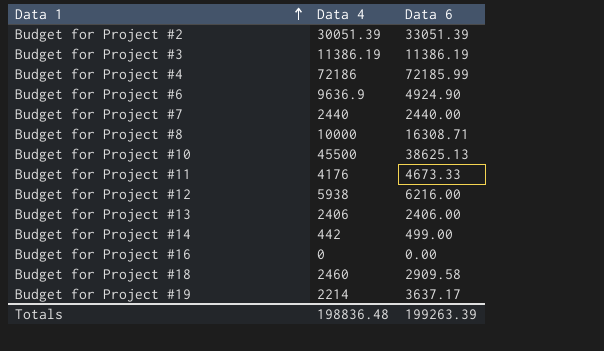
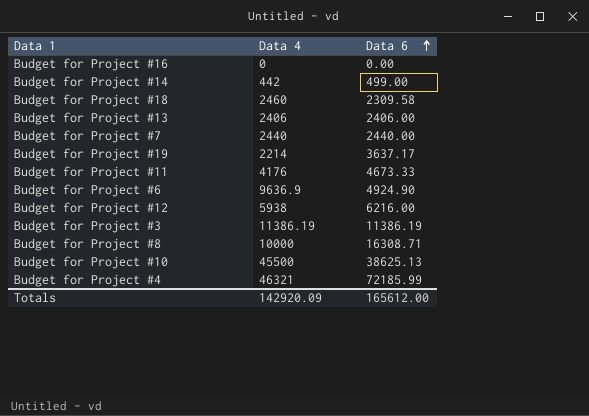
row order: Data 1 ascending -> Data 6 ascending
row Budget for Project #2: 30051.39 | 33051.39 -> none
Budget for Project #18 | Data 6: 2909.58 -> 2309.58
Budget for Project #4 | Data 4: 72186 -> 46321
Totals | Data 4: 198836.48 -> 142920.09
Totals | Data 6: 199263.39 -> 165612.00

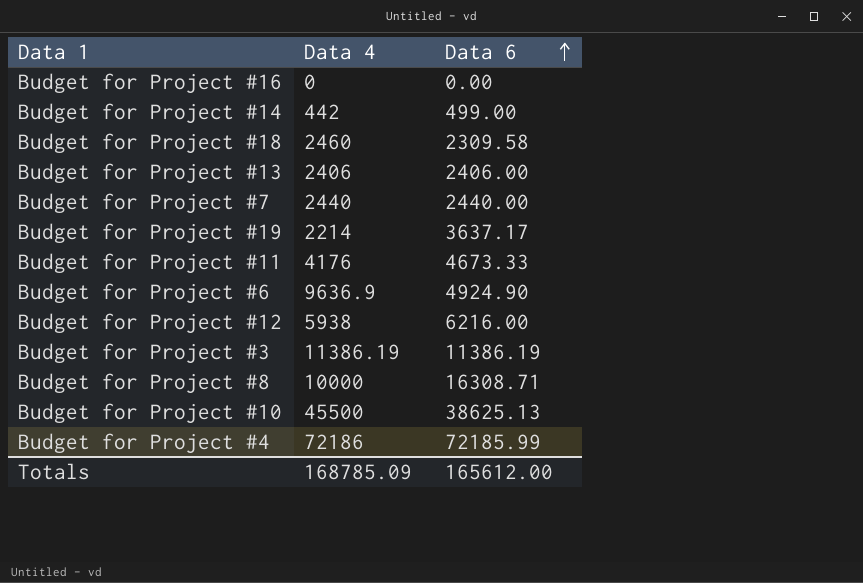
Budget for Project #4 | Data 4: 46321 -> 72186
Totals | Data 4: 142920.09 -> 168785.09

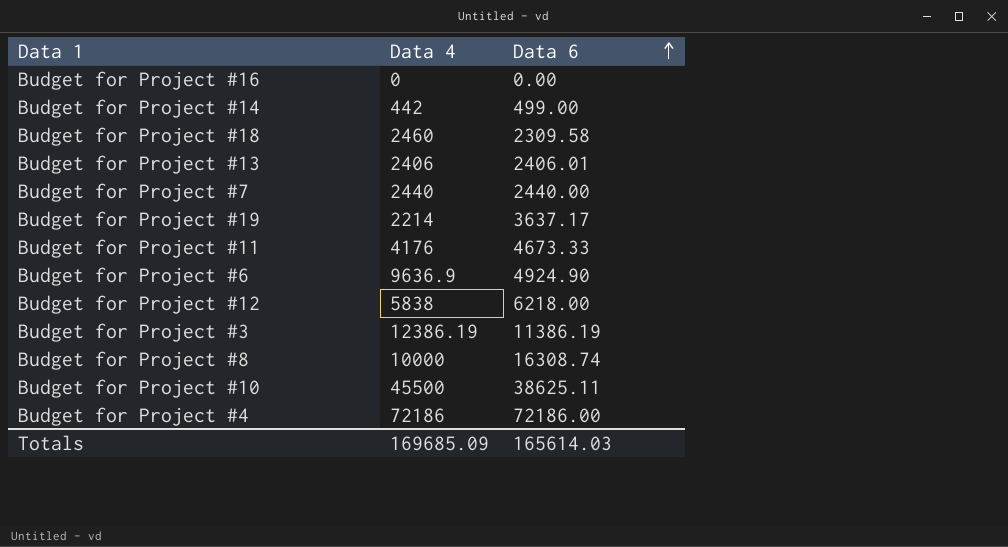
Budget for Project #13 | Data 6: 2406.00 -> 2406.01
Budget for Project #12 | Data 4: 5938 -> 5838
Budget for Project #12 | Data 6: 6216.00 -> 6218.00
Budget for Project #3 | Data 4: 11386.19 -> 12386.19
Budget for Project #8 | Data 6: 16308.71 -> 16308.74
Budget for Project #10 | Data 6: 38625.13 -> 38625.11
Budget for Project #4 | Data 6: 72185.99 -> 72186.00
Totals | Data 4: 168785.09 -> 169685.09
Totals | Data 6: 165612.00 -> 165614.03

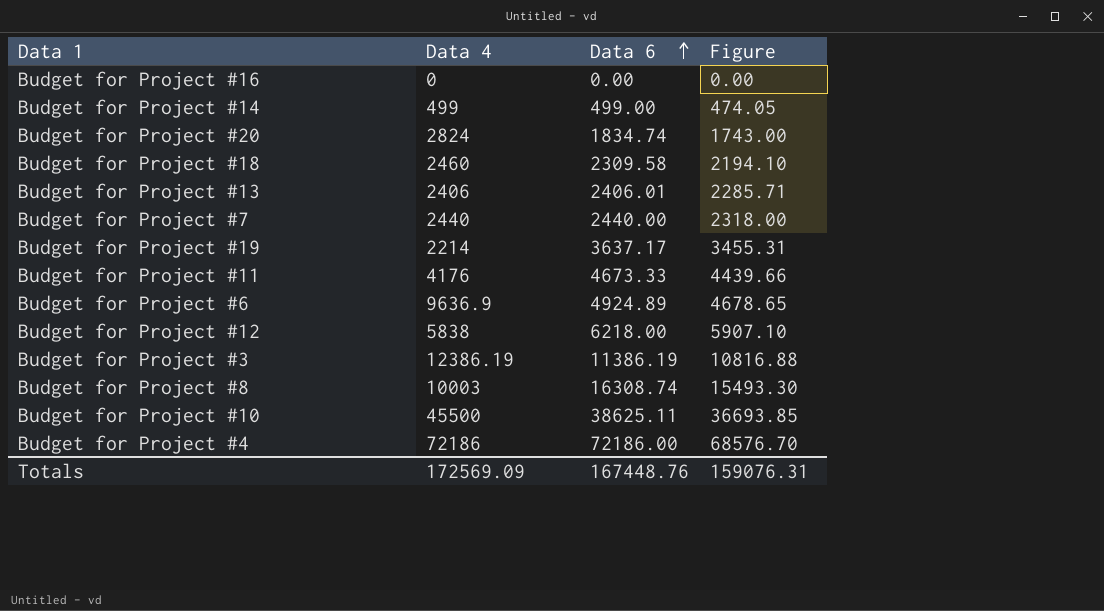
column Figure | formula: none -> [Data 6] * 0.95
Budget for Project #14 | Data 4: 442 -> 499
row Budget for Project #20: none -> 2824 | 1834.74 | 1743.00
Budget for Project #6 | Data 6: 4924.90 -> 4924.89
Budget for Project #8 | Data 4: 10000 -> 10003
Totals | Data 4: 169685.09 -> 172569.09
Totals | Data 6: 165614.03 -> 167448.76

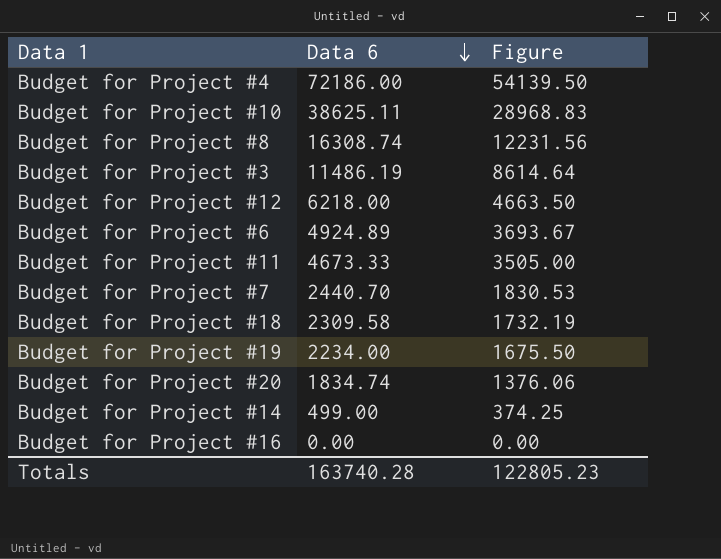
row order: Data 6 ascending -> Data 6 descending
column Data 4 | position: 2 -> none
column Figure | formula: [Data 6] * 0.95 -> [Data 6] * 0.75
row Budget for Project #13: 2406 | 2406.01 | 2285.71 -> none
Budget for Project #3 | Data 6: 11386.19 -> 11486.19
Budget for Project #7 | Data 6: 2440.00 -> 2440.70
Budget for Project #19 | Data 6: 3637.17 -> 2234.00
Totals | Data 6: 167448.76 -> 163740.28
Totals | Figure: 159076.31 -> 122805.23

